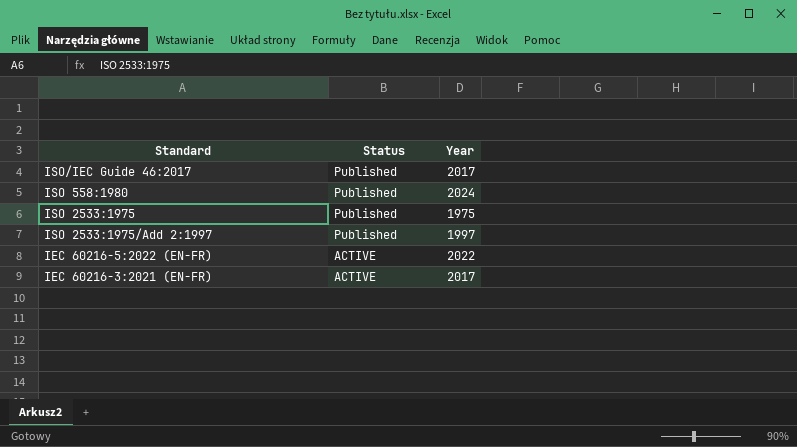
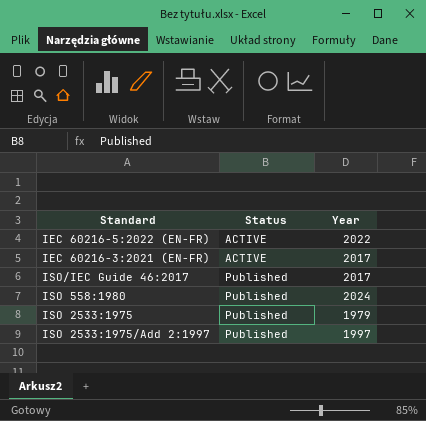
row order: Status descending -> Status ascending
ISO 2533:1975 | Year: 1975 -> 1979

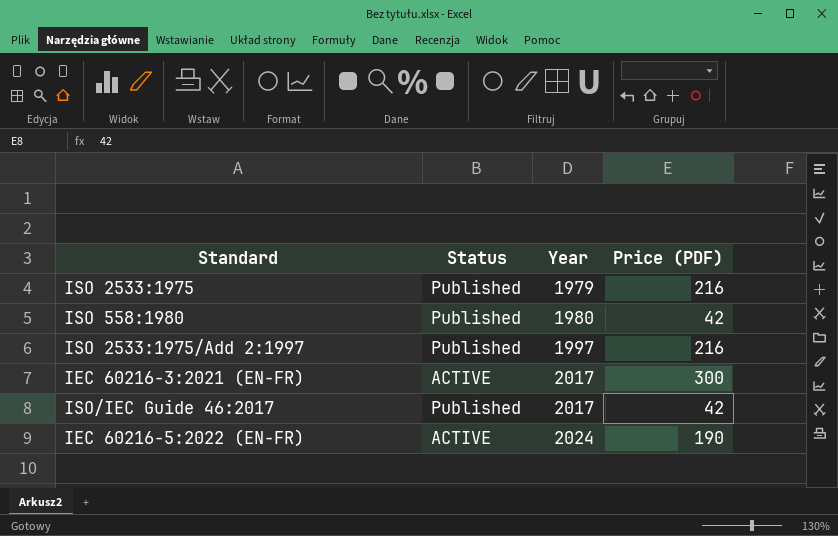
row order: Status ascending -> Year ascending
column Price (PDF) | position: none -> 4
ISO 558:1980 | Year: 2024 -> 1980
IEC 60216-5:2022 (EN-FR) | Year: 2022 -> 2024

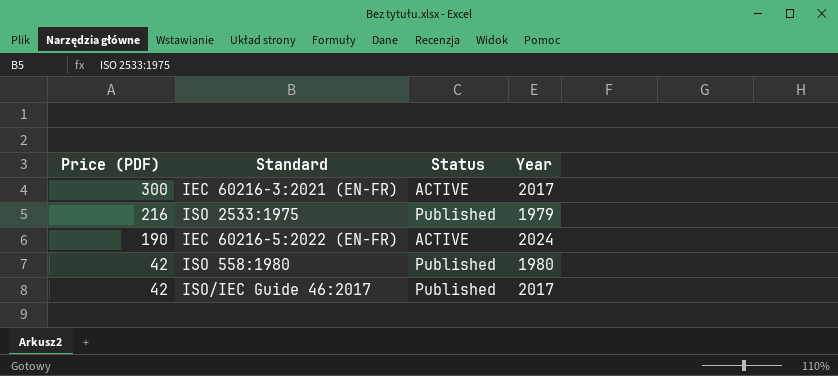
row order: Year ascending -> Price (PDF) descending
column Price (PDF) | position: 4 -> 1
row ISO 2533:1975/Add 2:1997: Published | 1997 | 216 -> none

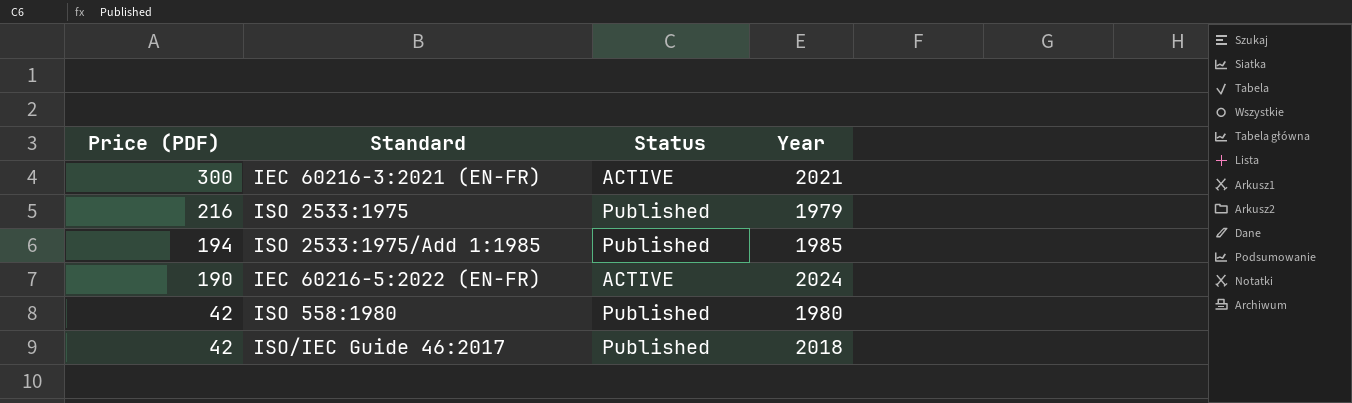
IEC 60216-3:2021 (EN-FR) | Year: 2017 -> 2021
row ISO 2533:1975/Add 1:1985: none -> 194 | Published | 1985
ISO/IEC Guide 46:2017 | Year: 2017 -> 2018

